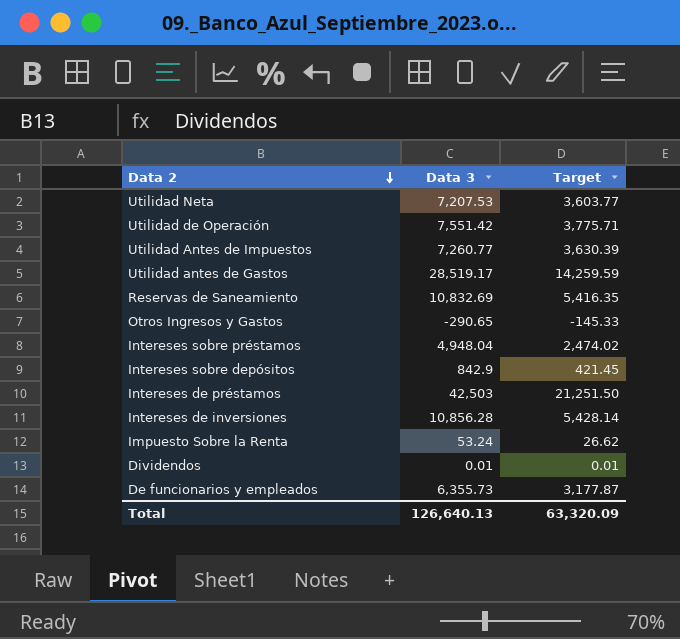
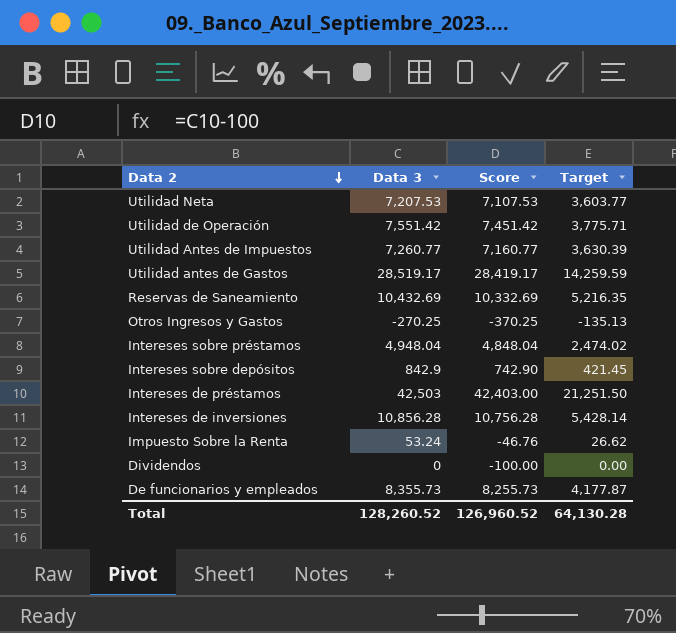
column Score | formula: none -> [Data 3] - 100
Reservas de Saneamiento | Data 3: 10,832.69 -> 10,432.69
Reservas de Saneamiento | Target: 5,416.35 -> 5,216.35
Otros Ingresos y Gastos | Data 3: -290.65 -> -270.25
Otros Ingresos y Gastos | Target: -145.33 -> -135.13
Dividendos | Data 3: 0.01 -> 0
Dividendos | Target: 0.01 -> 0.00
De funcionarios y empleados | Data 3: 6,355.73 -> 8,355.73
De funcionarios y empleados | Target: 3,177.87 -> 4,177.87
Total | Data 3: 126,640.13 -> 128,260.52
Total | Target: 63,320.09 -> 64,130.28

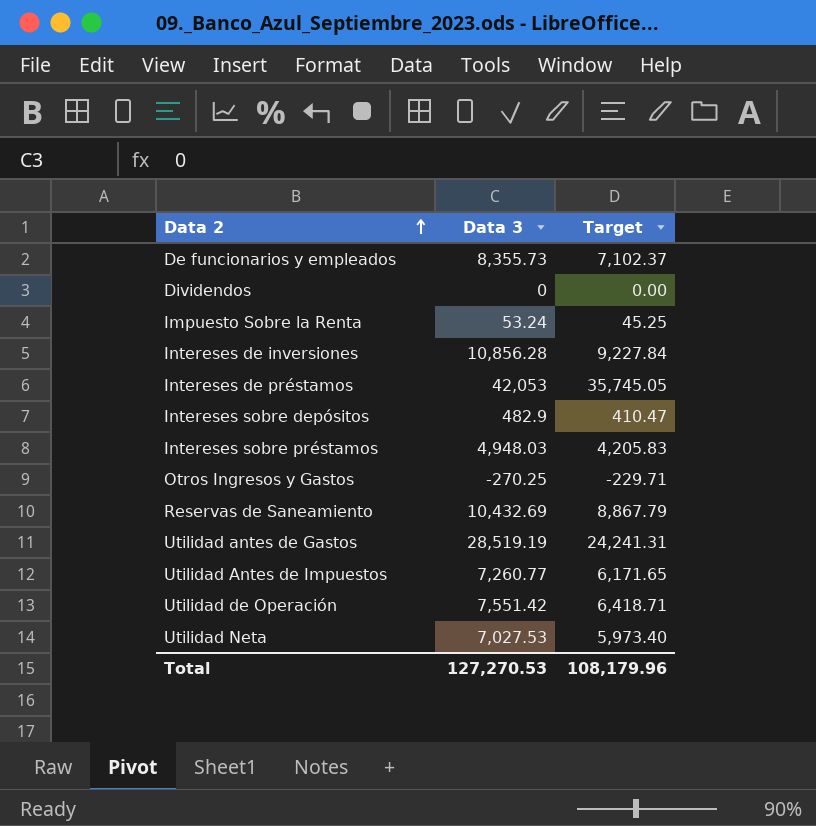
row order: Data 2 descending -> Data 2 ascending
column Score | formula: [Data 3] - 100 -> none
column Target | formula: [Data 3] * 0.5 -> [Data 3] * 0.85
Intereses de préstamos | Data 3: 42,503 -> 42,053
Intereses sobre depósitos | Data 3: 842.9 -> 482.9
Intereses sobre préstamos | Data 3: 4,948.04 -> 4,948.03
Utilidad antes de Gastos | Data 3: 28,519.17 -> 28,519.19
Utilidad Neta | Data 3: 7,207.53 -> 7,027.53
Total | Data 3: 128,260.52 -> 127,270.53
Total | Target: 64,130.28 -> 108,179.96

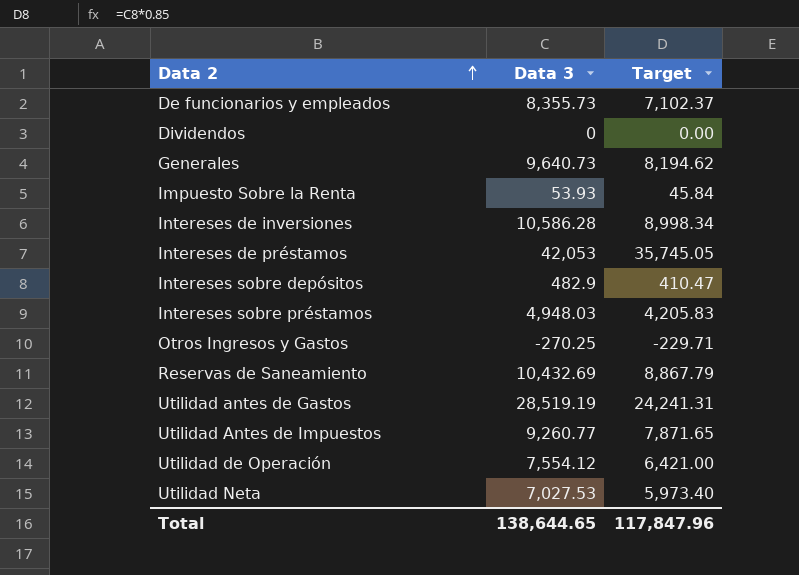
row Generales: none -> 9,640.73 | 8,194.62
Impuesto Sobre la Renta | Data 3: 53.24 -> 53.93
Impuesto Sobre la Renta | Target: 45.25 -> 45.84
Intereses de inversiones | Data 3: 10,856.28 -> 10,586.28
Intereses de inversiones | Target: 9,227.84 -> 8,998.34
Utilidad Antes de Impuestos | Data 3: 7,260.77 -> 9,260.77
Utilidad Antes de Impuestos | Target: 6,171.65 -> 7,871.65
Utilidad de Operación | Data 3: 7,551.42 -> 7,554.12
Utilidad de Operación | Target: 6,418.71 -> 6,421.00
Total | Data 3: 127,270.53 -> 138,644.65
Total | Target: 108,179.96 -> 117,847.96

